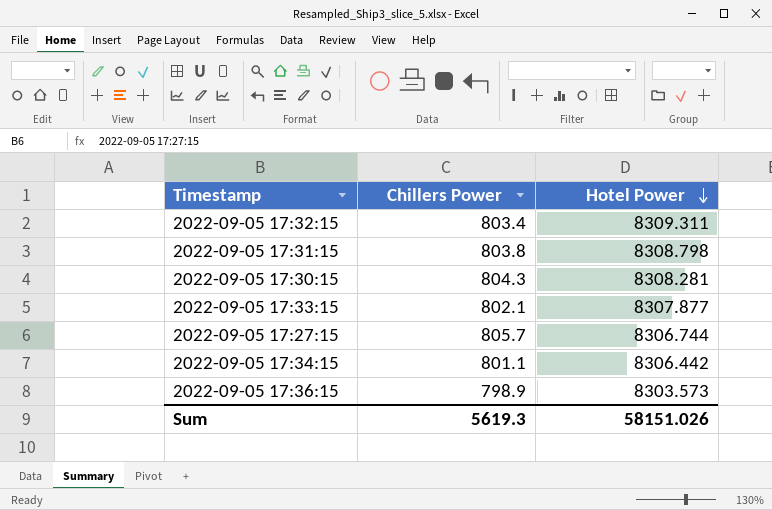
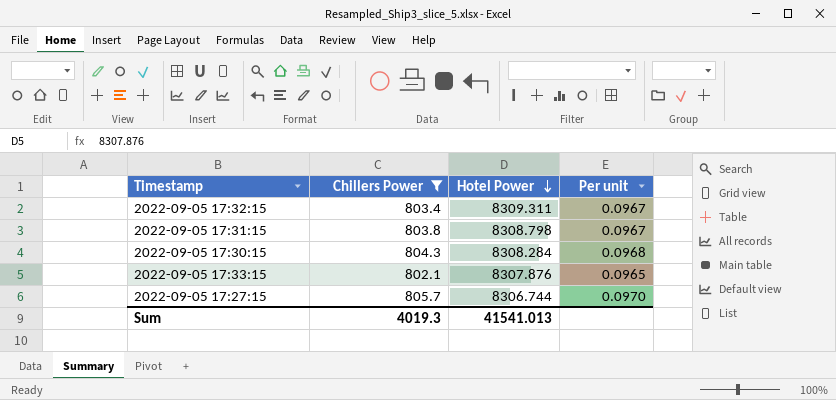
filter: none -> Chillers Power >= 802.1
column Per unit | formula: none -> [Chillers Power] / [Hotel Power]
2022-09-05 17:30:15 | Hotel Power: 8308.281 -> 8308.284
2022-09-05 17:33:15 | Hotel Power: 8307.877 -> 8307.876
Sum | Chillers Power: 5619.3 -> 4019.3
Sum | Hotel Power: 58151.026 -> 41541.013

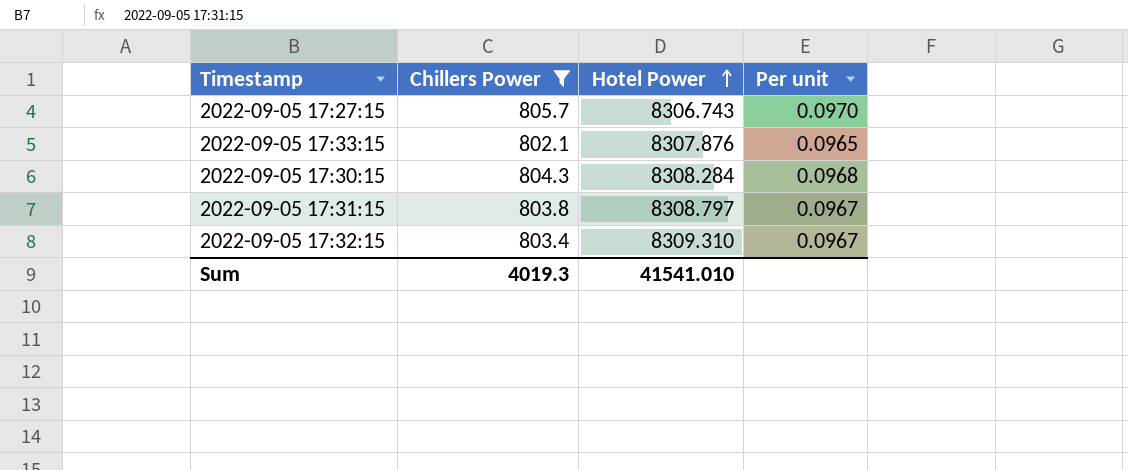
row order: Hotel Power descending -> Hotel Power ascending
2022-09-05 17:27:15 | Hotel Power: 8306.744 -> 8306.743
2022-09-05 17:31:15 | Hotel Power: 8308.798 -> 8308.797
2022-09-05 17:32:15 | Hotel Power: 8309.311 -> 8309.310
Sum | Hotel Power: 41541.013 -> 41541.010

